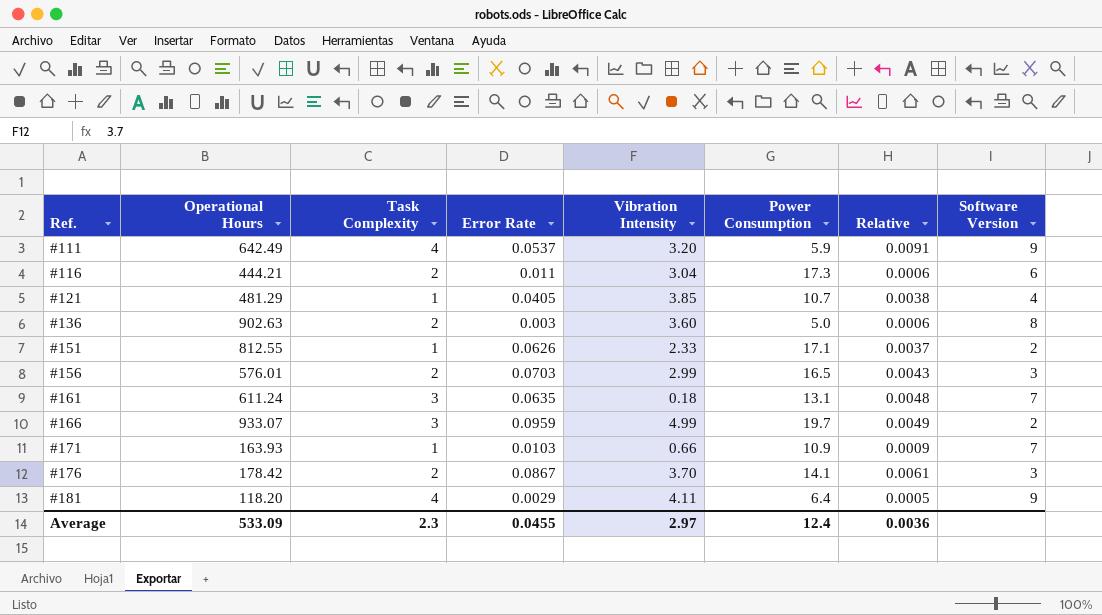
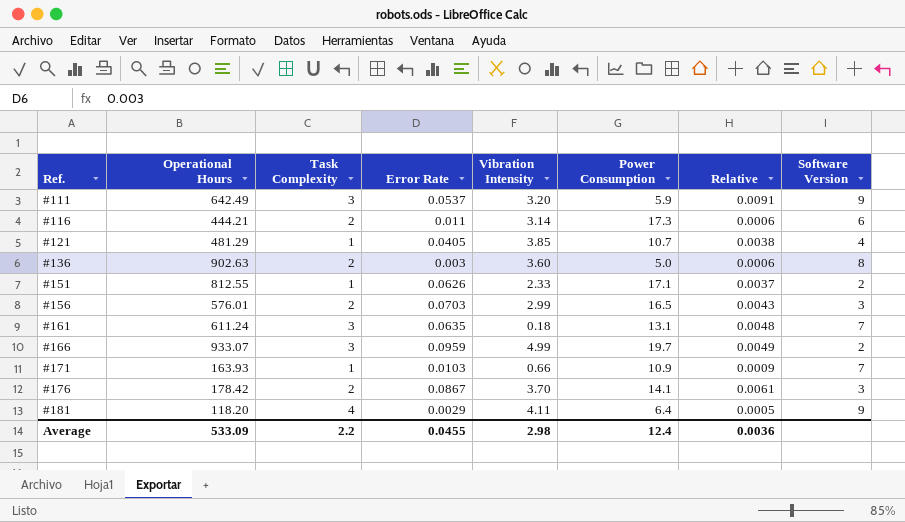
#111 | Task Complexity: 4 -> 3
#116 | Vibration Intensity: 3.04 -> 3.14
Average | Task Complexity: 2.3 -> 2.2
Average | Vibration Intensity: 2.97 -> 2.98

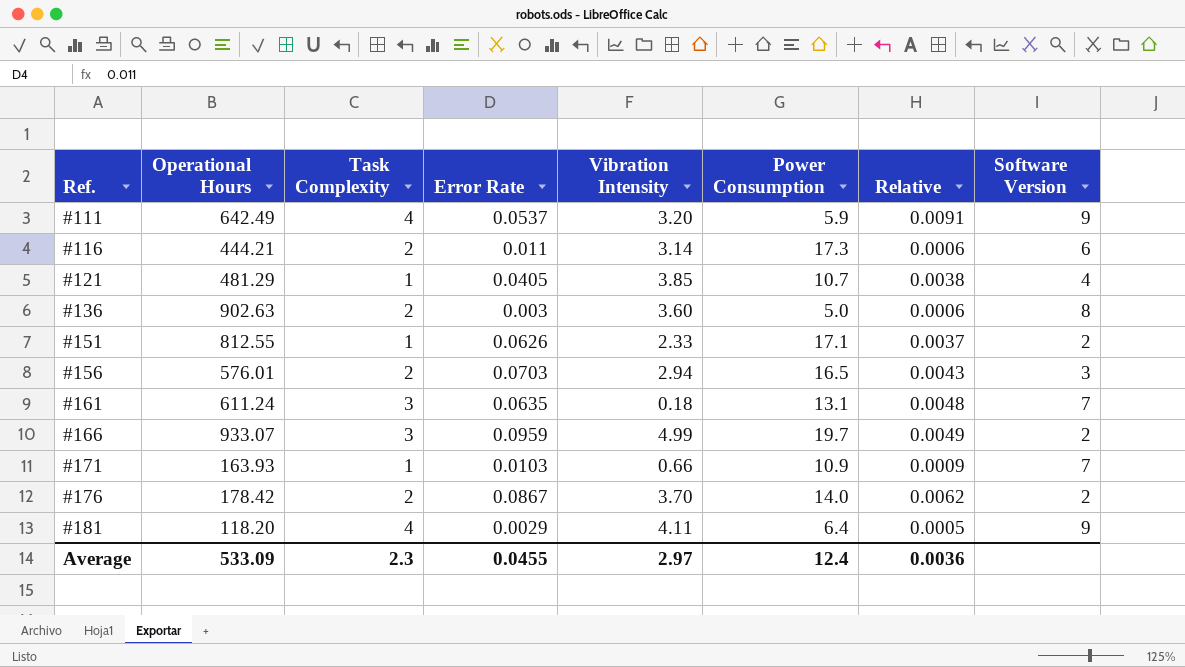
#111 | Task Complexity: 3 -> 4
#156 | Vibration Intensity: 2.99 -> 2.94
#176 | Power Consumption: 14.1 -> 14.0
#176 | Relative: 0.0061 -> 0.0062
#176 | Software Version: 3 -> 2
Average | Task Complexity: 2.2 -> 2.3
Average | Vibration Intensity: 2.98 -> 2.97

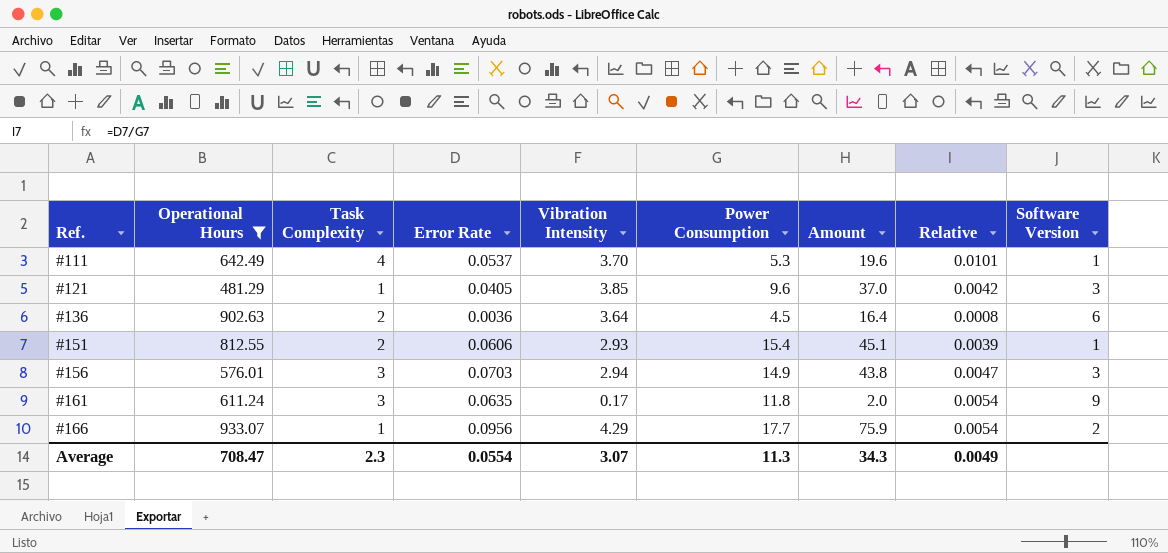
filter: none -> Operational Hours >= 481.29
column Amount | formula: none -> [Vibration Intensity] * [Power Consumption]
#111 | Vibration Intensity: 3.20 -> 3.70
#111 | Power Consumption: 5.9 -> 5.3
#111 | Relative: 0.0091 -> 0.0101
#111 | Software Version: 9 -> 1
#121 | Power Consumption: 10.7 -> 9.6
#121 | Relative: 0.0038 -> 0.0042
#121 | Software Version: 4 -> 3
#136 | Error Rate: 0.003 -> 0.0036
#136 | Vibration Intensity: 3.60 -> 3.64
#136 | Power Consumption: 5.0 -> 4.5
#136 | Relative: 0.0006 -> 0.0008
#136 | Software Version: 8 -> 6
#151 | Task Complexity: 1 -> 2
#151 | Error Rate: 0.0626 -> 0.0606
#151 | Vibration Intensity: 2.33 -> 2.93
#151 | Power Consumption: 17.1 -> 15.4
#151 | Relative: 0.0037 -> 0.0039
#151 | Software Version: 2 -> 1
#156 | Task Complexity: 2 -> 3
#156 | Power Consumption: 16.5 -> 14.9
#156 | Relative: 0.0043 -> 0.0047
#161 | Vibration Intensity: 0.18 -> 0.17
#161 | Power Consumption: 13.1 -> 11.8
#161 | Relative: 0.0048 -> 0.0054
#161 | Software Version: 7 -> 9
#166 | Task Complexity: 3 -> 1
#166 | Error Rate: 0.0959 -> 0.0956
#166 | Vibration Intensity: 4.99 -> 4.29
#166 | Power Consumption: 19.7 -> 17.7
#166 | Relative: 0.0049 -> 0.0054
Average | Operational Hours: 533.09 -> 708.47
Average | Error Rate: 0.0455 -> 0.0554
Average | Vibration Intensity: 2.97 -> 3.07
Average | Power Consumption: 12.4 -> 11.3
Average | Relative: 0.0036 -> 0.0049

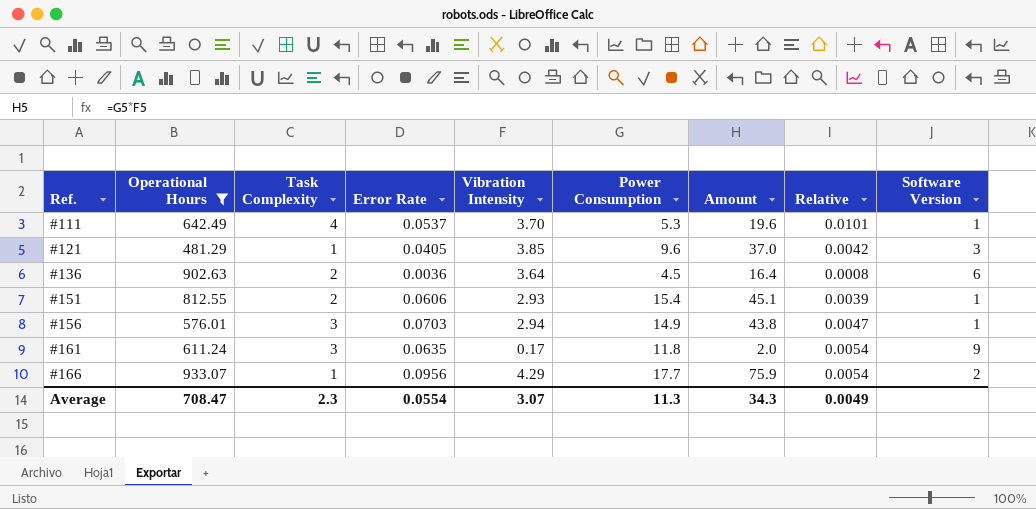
#156 | Software Version: 3 -> 1

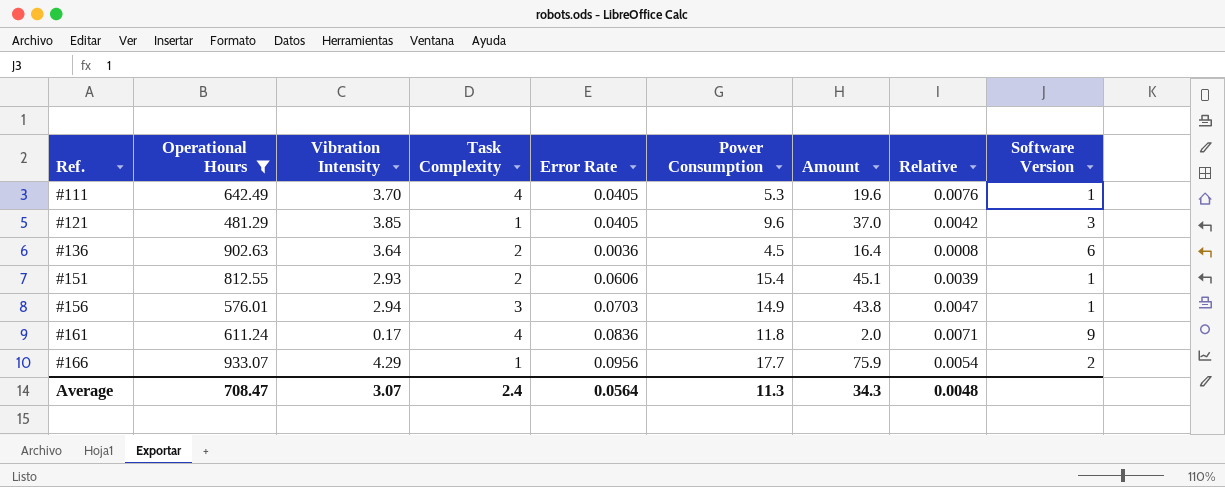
column Vibration Intensity | position: 5 -> 3
#111 | Error Rate: 0.0537 -> 0.0405
#111 | Relative: 0.0101 -> 0.0076
#161 | Task Complexity: 3 -> 4
#161 | Error Rate: 0.0635 -> 0.0836
#161 | Relative: 0.0054 -> 0.0071
Average | Task Complexity: 2.3 -> 2.4
Average | Error Rate: 0.0554 -> 0.0564
Average | Relative: 0.0049 -> 0.0048

